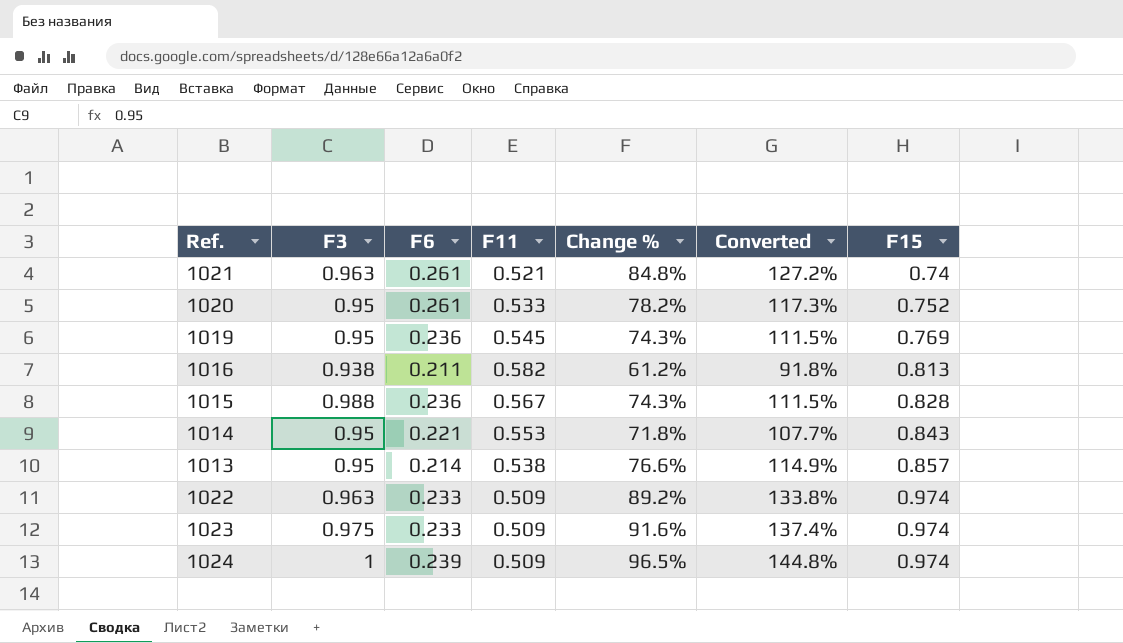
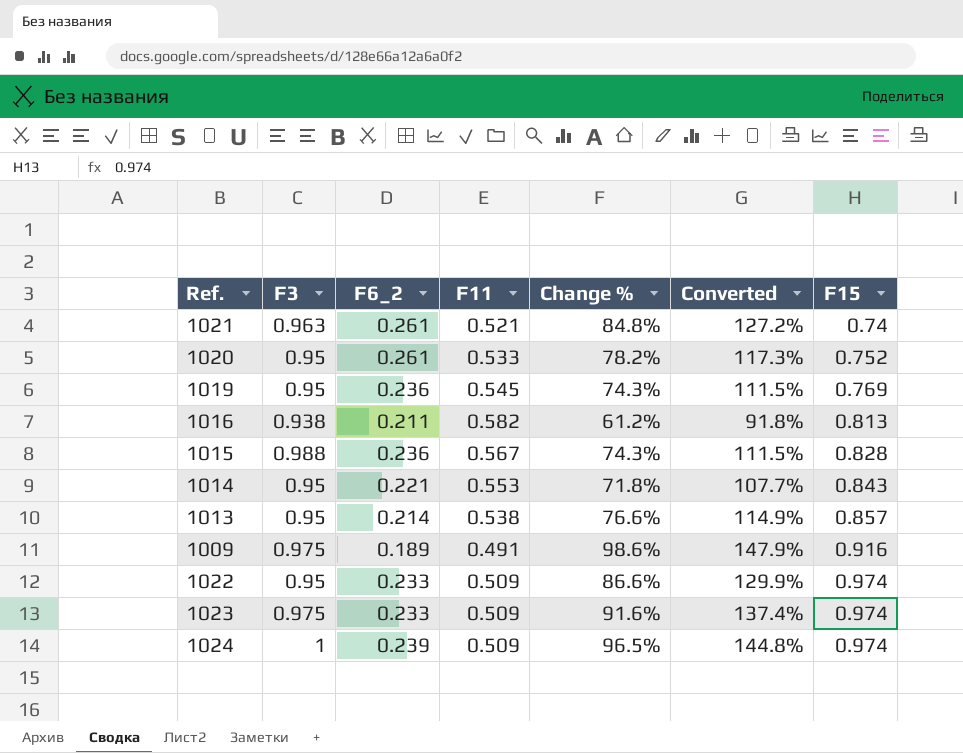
column name: F6 -> F6_2
row 1009: none -> 0.975 | 0.189 | 0.491 | 98.6% | 147.9% | 0.916
1022 | F3: 0.963 -> 0.95
1022 | Change %: 89.2% -> 86.6%
1022 | Converted: 133.8% -> 129.9%

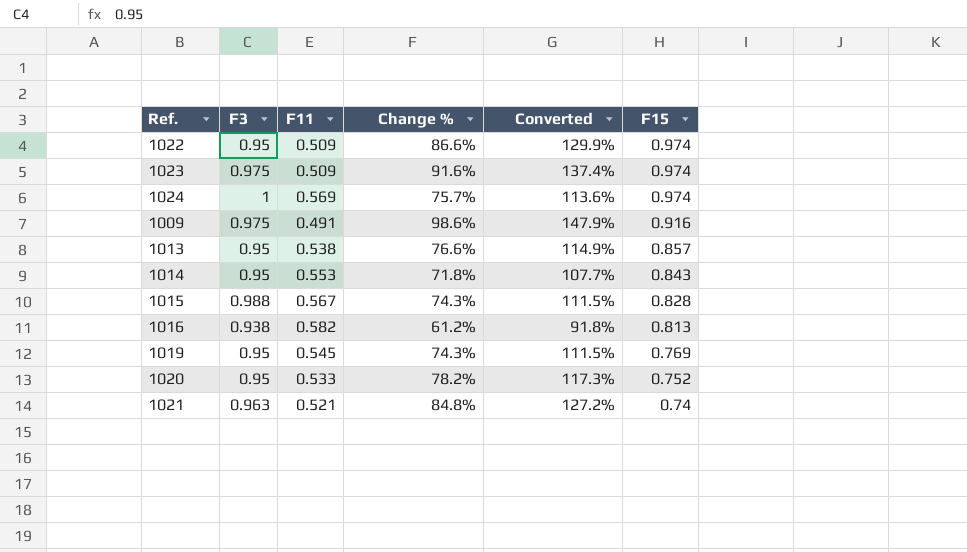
row order: F15 ascending -> F15 descending
column F6_2 | position: 3 -> none
1024 | F11: 0.509 -> 0.569
1024 | Change %: 96.5% -> 75.7%
1024 | Converted: 144.8% -> 113.6%

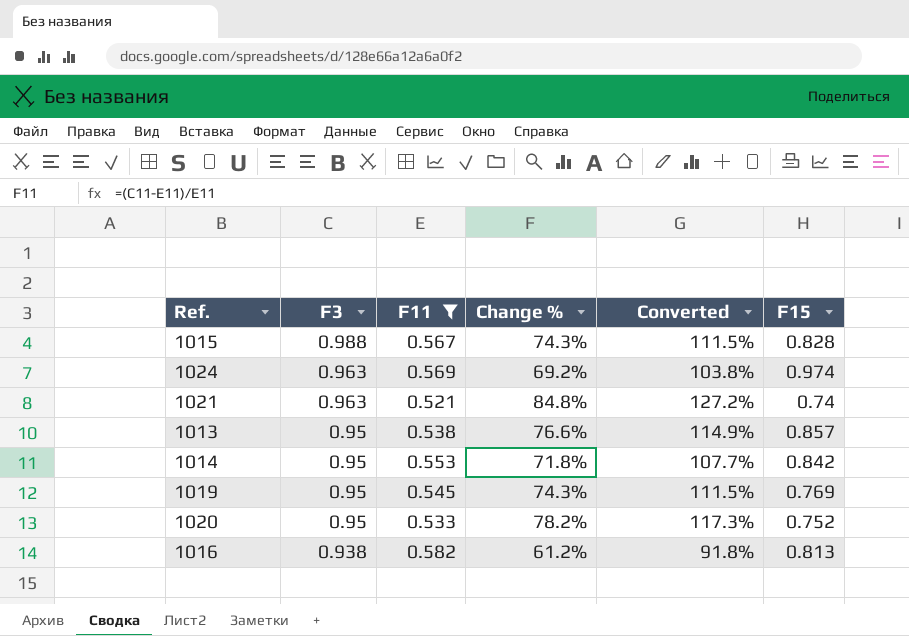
filter: none -> F11 >= 0.521
row order: F15 descending -> F3 descending
1024 | F3: 1 -> 0.963
1024 | Change %: 75.7% -> 69.2%
1024 | Converted: 113.6% -> 103.8%
1014 | F15: 0.843 -> 0.842

